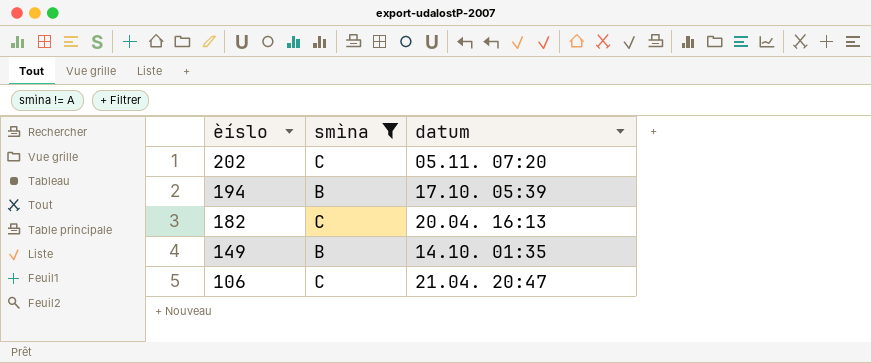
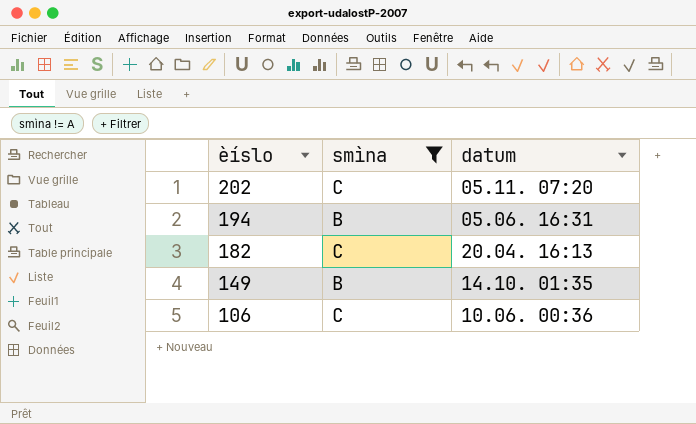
194 | datum: 17.10. 05:39 -> 05.06. 16:31
106 | datum: 21.04. 20:47 -> 10.06. 00:36

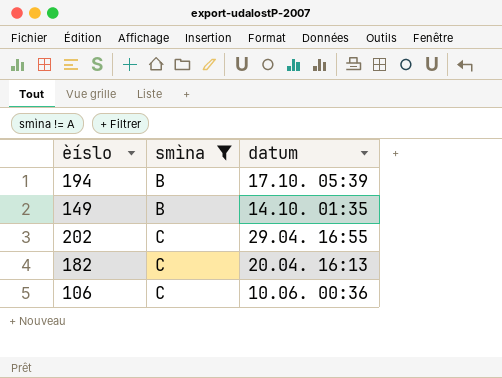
row order: èíslo descending -> smìna ascending
194 | datum: 05.06. 16:31 -> 17.10. 05:39
202 | datum: 05.11. 07:20 -> 29.04. 16:55

